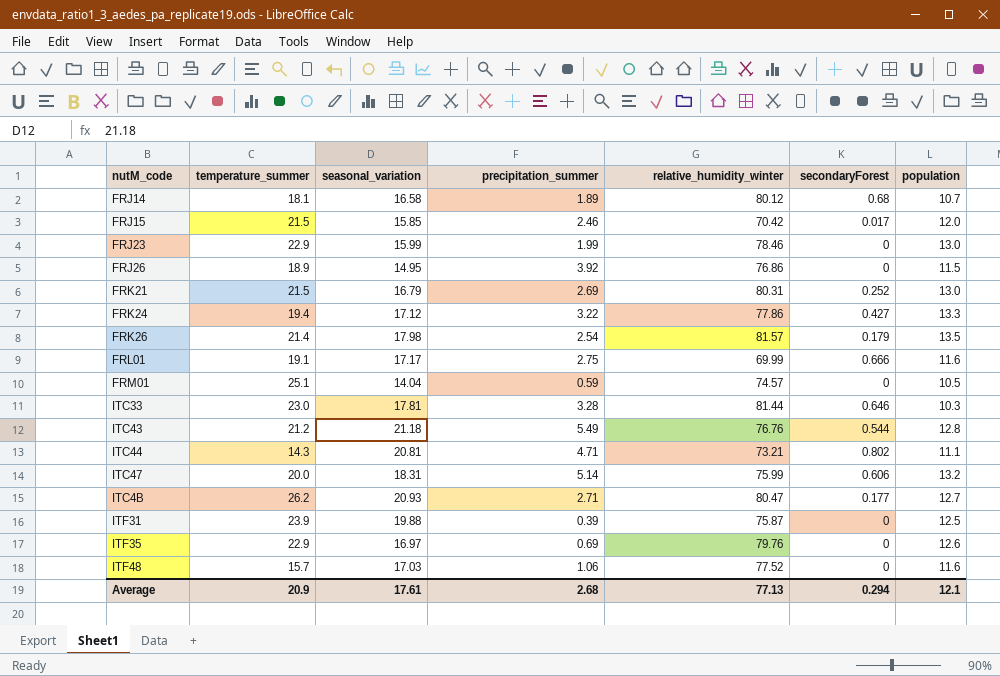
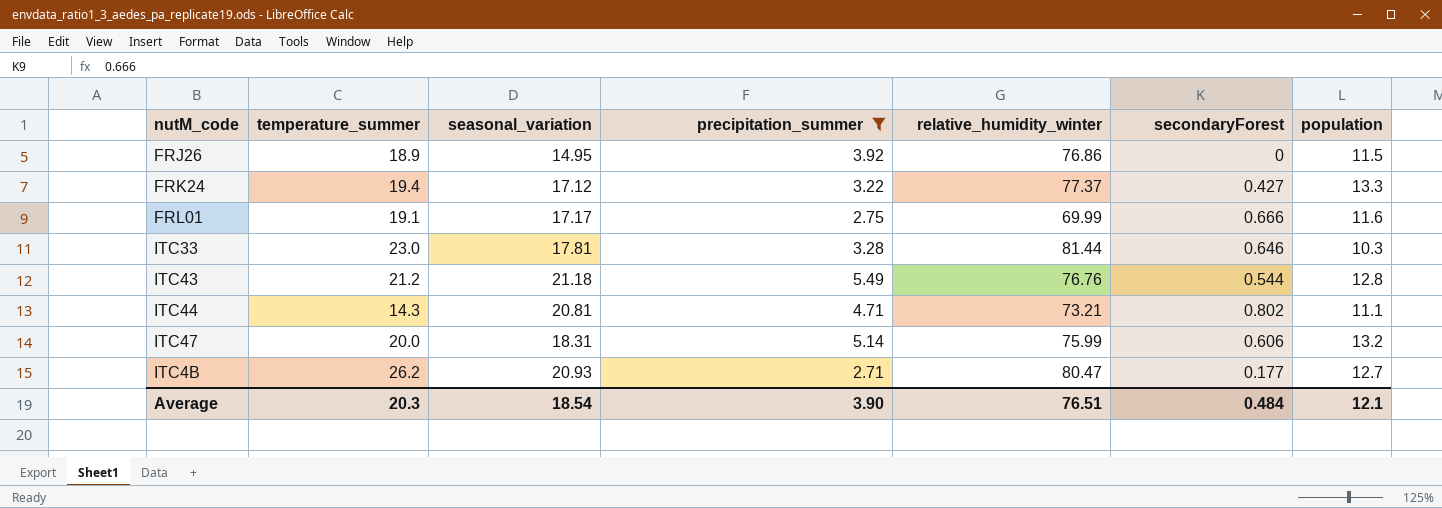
filter: none -> precipitation_summer >= 2.71
FRK24 | relative_humidity_winter: 77.86 -> 77.37
Average | temperature_summer: 20.9 -> 20.3
Average | seasonal_variation: 17.61 -> 18.54
Average | precipitation_summer: 2.68 -> 3.90
Average | relative_humidity_winter: 77.13 -> 76.51
Average | secondaryForest: 0.294 -> 0.484

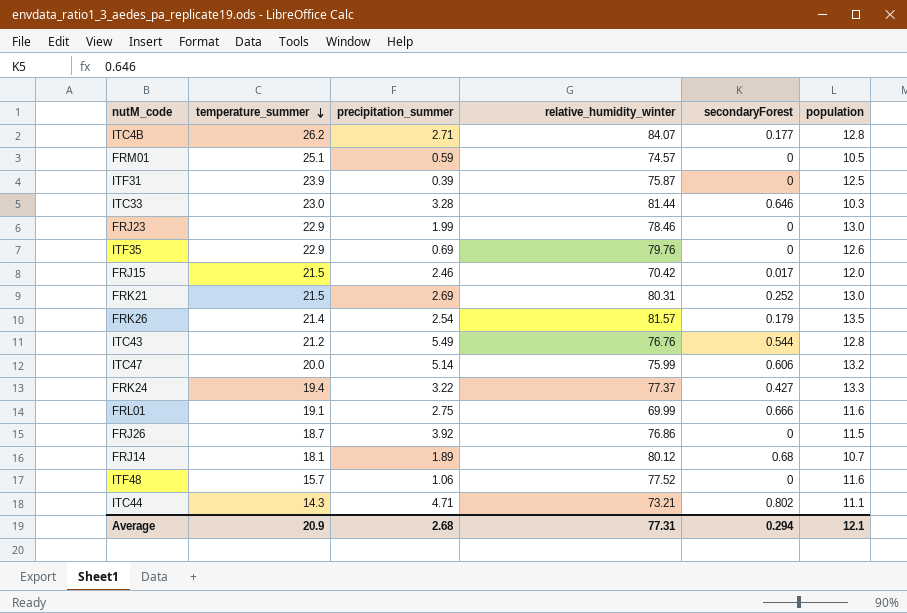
filter: precipitation_summer >= 2.71 -> none
row order: none -> temperature_summer descending
column seasonal_variation | position: 3 -> none
ITC4B | relative_humidity_winter: 80.47 -> 84.07
ITC4B | population: 12.7 -> 12.8
FRJ26 | temperature_summer: 18.9 -> 18.7
Average | temperature_summer: 20.3 -> 20.9
Average | precipitation_summer: 3.90 -> 2.68
Average | relative_humidity_winter: 76.51 -> 77.31
Average | secondaryForest: 0.484 -> 0.294

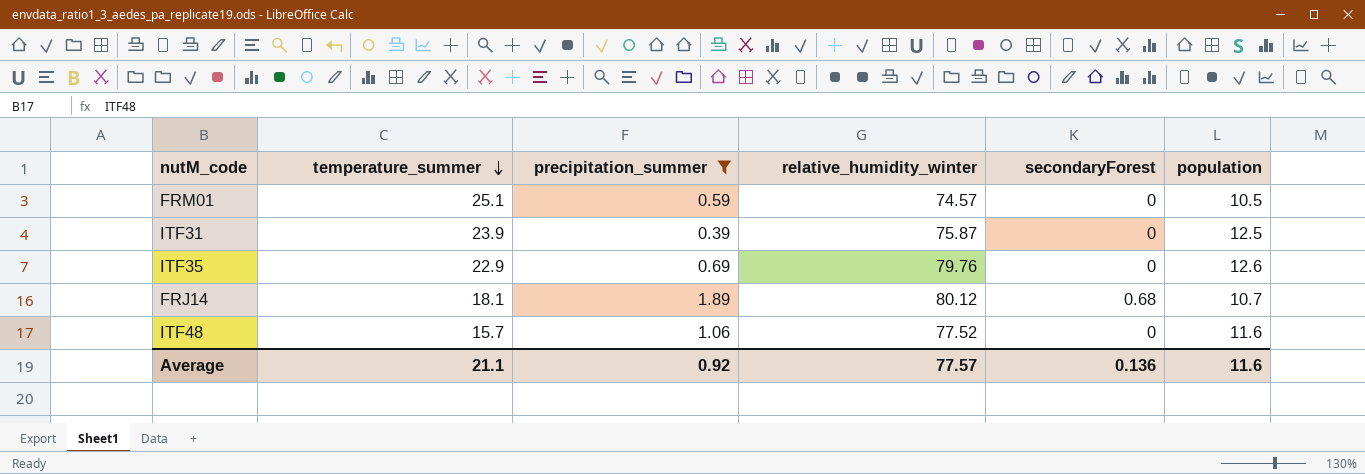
filter: none -> precipitation_summer <= 1.89
Average | temperature_summer: 20.9 -> 21.1
Average | precipitation_summer: 2.68 -> 0.92
Average | relative_humidity_winter: 77.31 -> 77.57
Average | secondaryForest: 0.294 -> 0.136
Average | population: 12.1 -> 11.6

